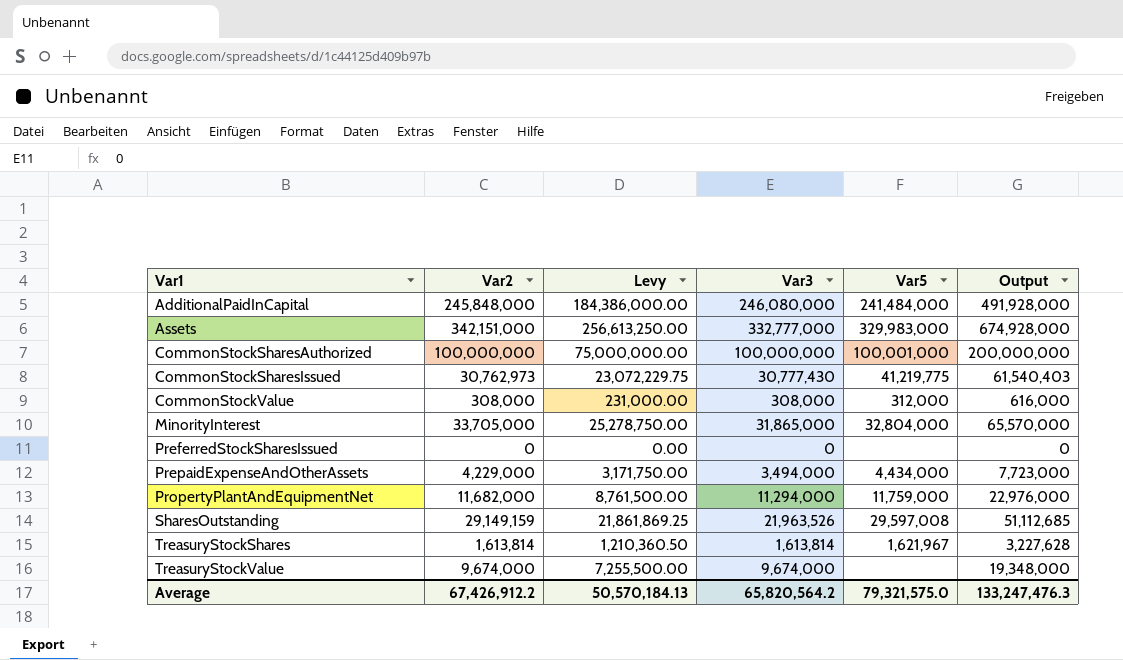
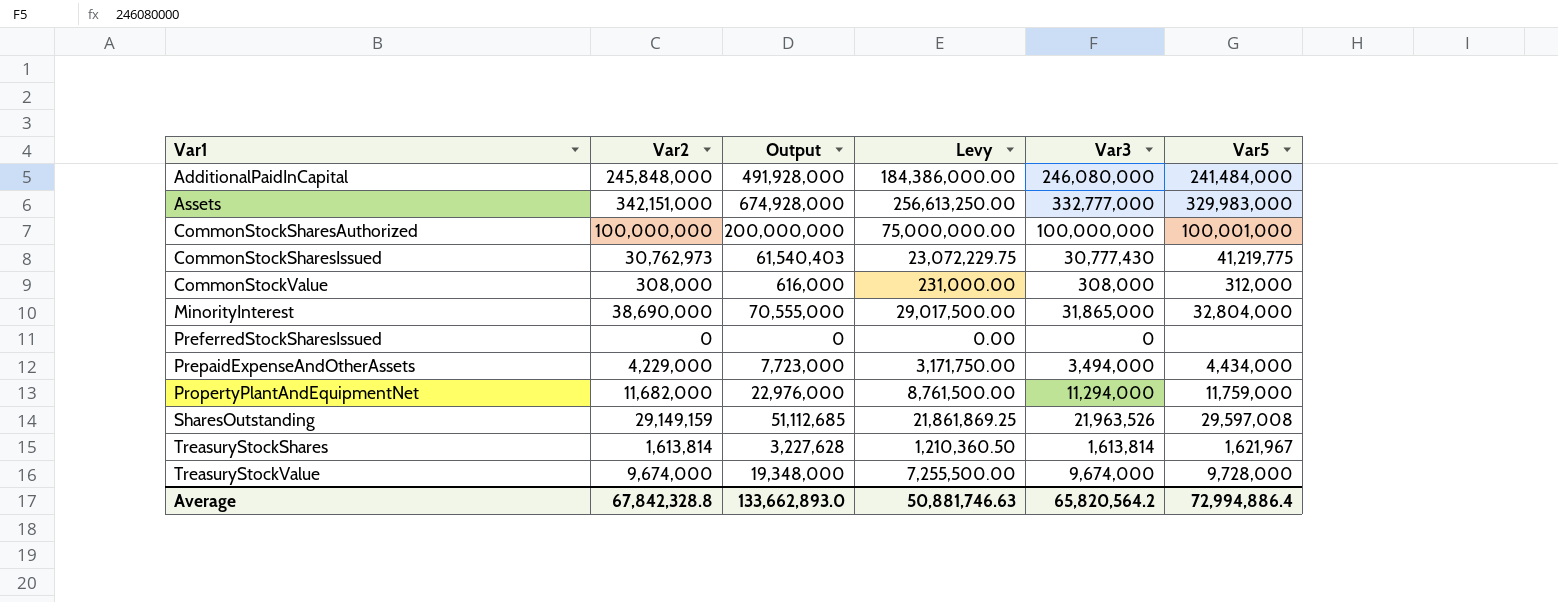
column Output | position: 6 -> 3
MinorityInterest | Var2: 33,705,000 -> 38,690,000
MinorityInterest | Output: 65,570,000 -> 70,555,000
MinorityInterest | Levy: 25,278,750.00 -> 29,017,500.00
TreasuryStockValue | Var5: none -> 9,728,000
Average | Var2: 67,426,912.2 -> 67,842,328.8
Average | Output: 133,247,476.3 -> 133,662,893.0
Average | Levy: 50,570,184.13 -> 50,881,746.63
Average | Var5: 79,321,575.0 -> 72,994,886.4

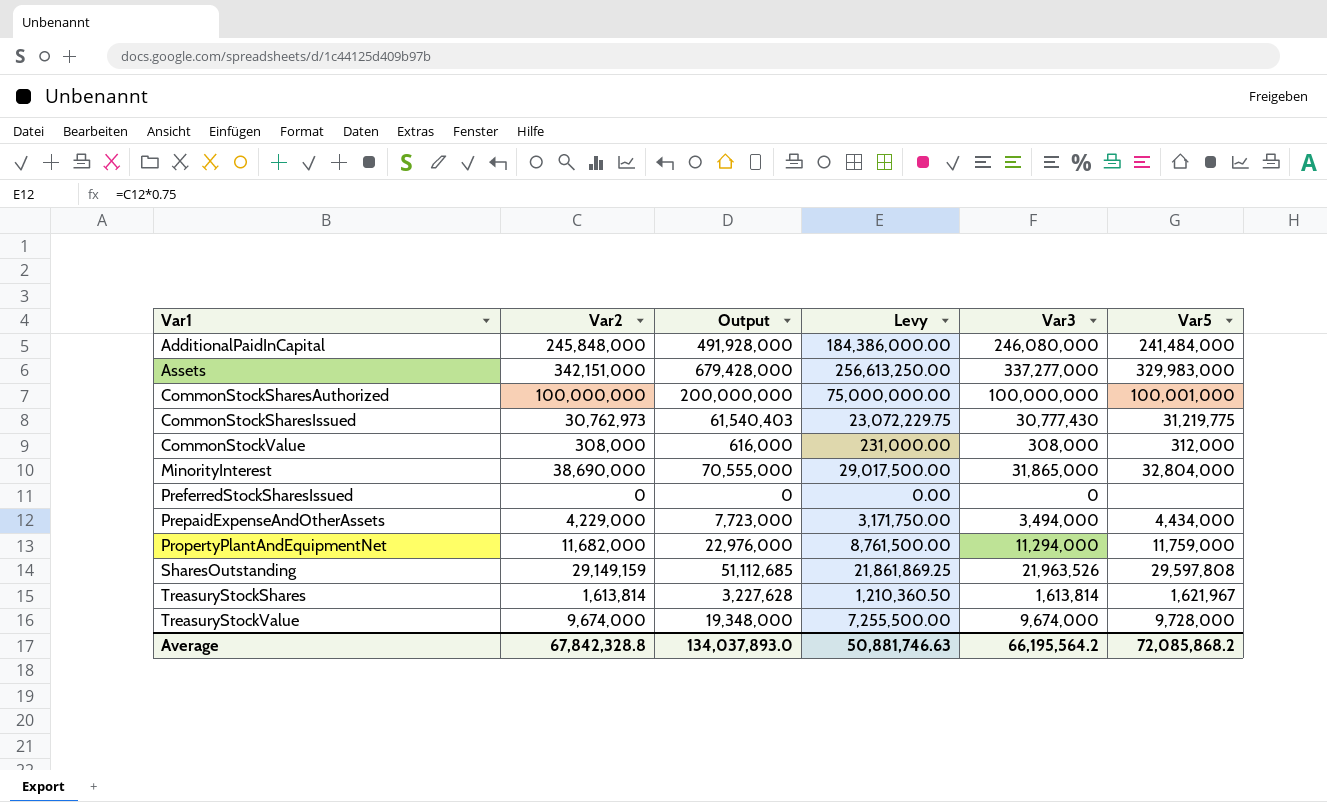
Assets | Output: 674,928,000 -> 679,428,000
Assets | Var3: 332,777,000 -> 337,277,000
CommonStockSharesIssued | Var5: 41,219,775 -> 31,219,775
SharesOutstanding | Var5: 29,597,008 -> 29,597,808
Average | Output: 133,662,893.0 -> 134,037,893.0
Average | Var3: 65,820,564.2 -> 66,195,564.2
Average | Var5: 72,994,886.4 -> 72,085,868.2

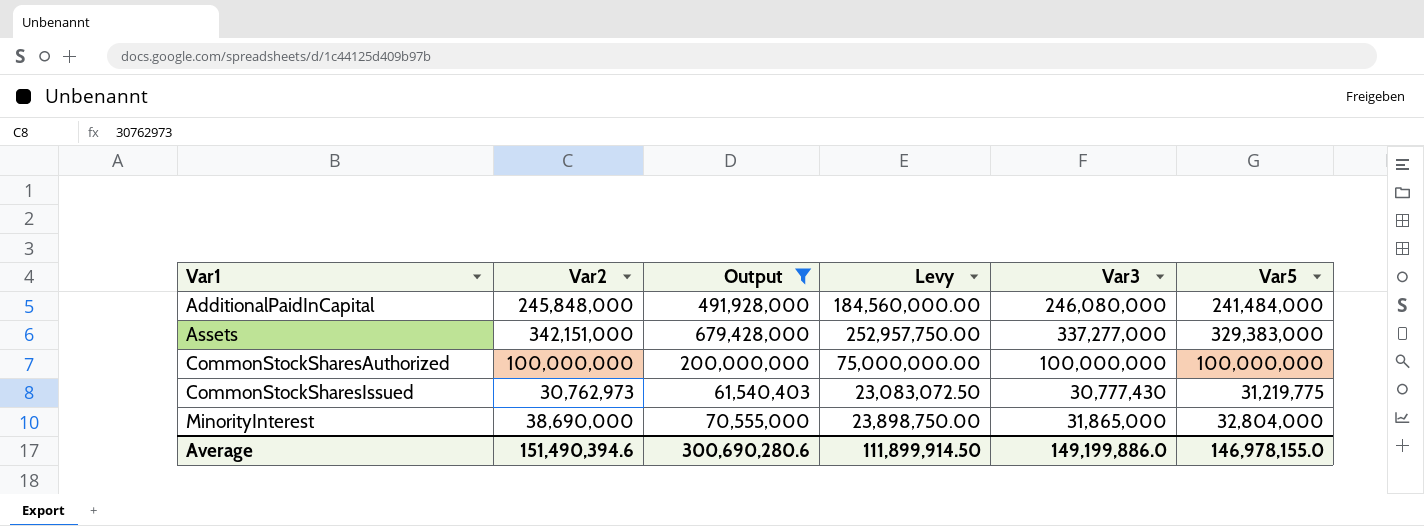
filter: none -> Output >= 61,540,403
column Levy | formula: [Var2] * 0.75 -> [Var3] * 0.75
Assets | Var5: 329,983,000 -> 329,383,000
CommonStockSharesAuthorized | Var5: 100,001,000 -> 100,000,000
Average | Var2: 67,842,328.8 -> 151,490,394.6
Average | Output: 134,037,893.0 -> 300,690,280.6
Average | Levy: 50,881,746.63 -> 111,899,914.50
Average | Var3: 66,195,564.2 -> 149,199,886.0
Average | Var5: 72,085,868.2 -> 146,978,155.0

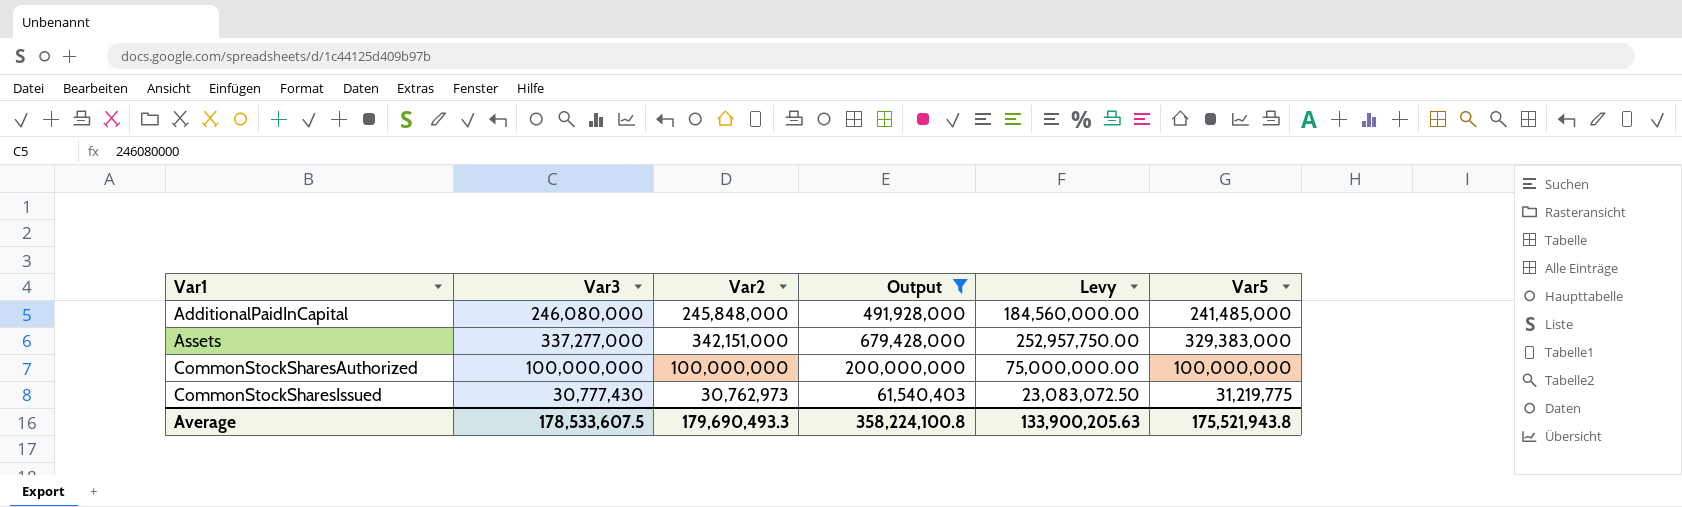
column Var3 | position: 5 -> 2
row MinorityInterest: 38,690,000 | 70,555,000 | 23,898,750.00 | 31,865,000 | 32,804,000 -> none
AdditionalPaidInCapital | Var5: 241,484,000 -> 241,485,000
Average | Var3: 149,199,886.0 -> 178,533,607.5
Average | Var2: 151,490,394.6 -> 179,690,493.3
Average | Output: 300,690,280.6 -> 358,224,100.8
Average | Levy: 111,899,914.50 -> 133,900,205.63
Average | Var5: 146,978,155.0 -> 175,521,943.8

